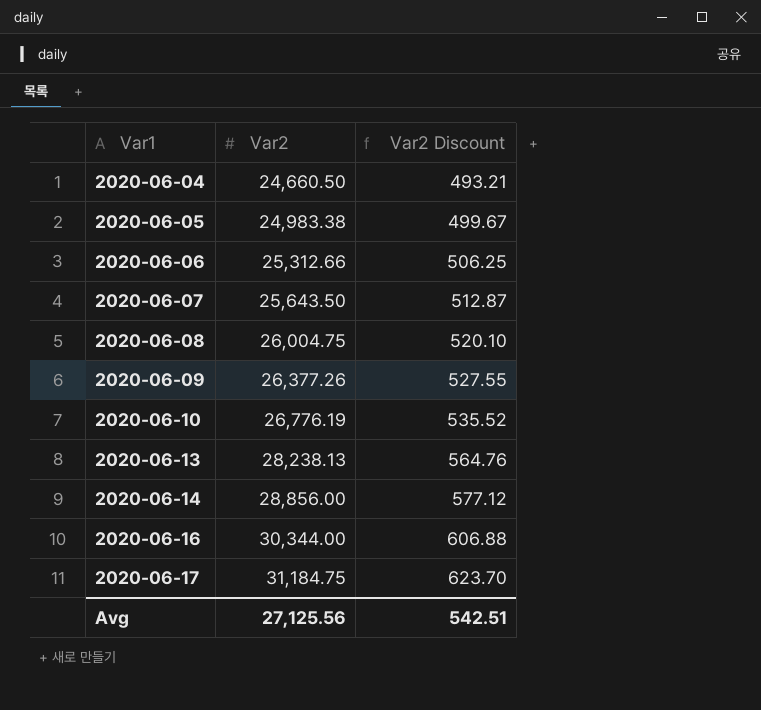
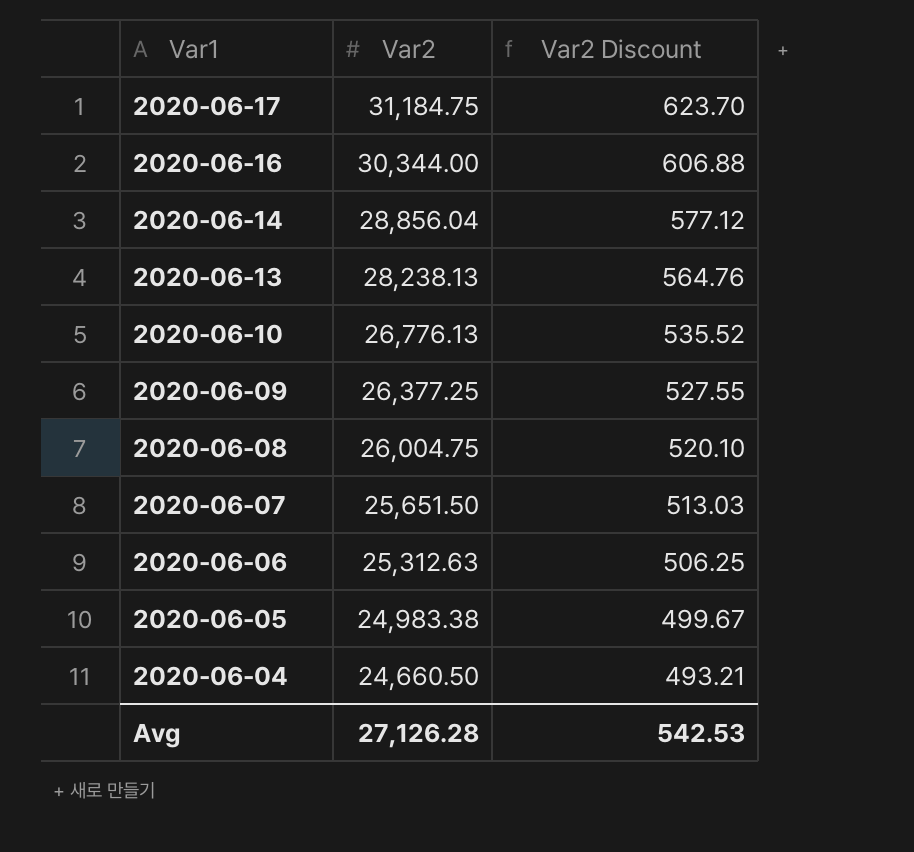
row order: Var1 ascending -> Var1 descending
2020-06-14 | Var2: 28,856.00 -> 28,856.04
2020-06-10 | Var2: 26,776.19 -> 26,776.13
2020-06-09 | Var2: 26,377.26 -> 26,377.25
2020-06-07 | Var2: 25,643.50 -> 25,651.50
2020-06-07 | Var2 Discount: 512.87 -> 513.03
2020-06-06 | Var2: 25,312.66 -> 25,312.63
Avg | Var2: 27,125.56 -> 27,126.28
Avg | Var2 Discount: 542.51 -> 542.53

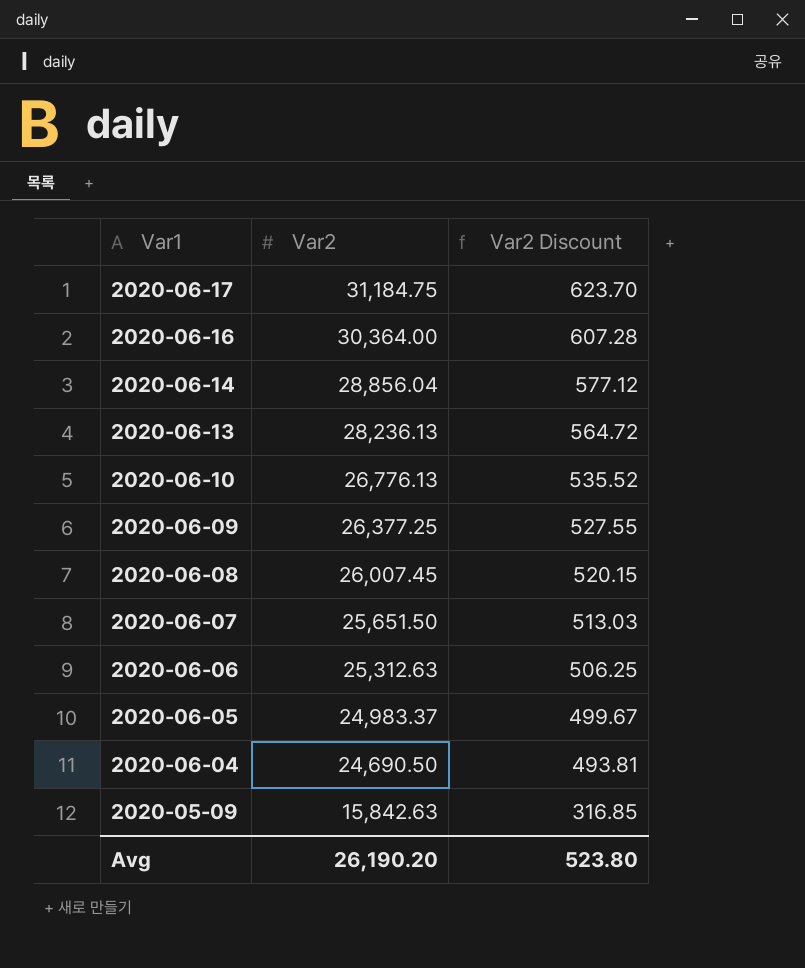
2020-06-16 | Var2: 30,344.00 -> 30,364.00
2020-06-16 | Var2 Discount: 606.88 -> 607.28
2020-06-13 | Var2: 28,238.13 -> 28,236.13
2020-06-13 | Var2 Discount: 564.76 -> 564.72
2020-06-08 | Var2: 26,004.75 -> 26,007.45
2020-06-08 | Var2 Discount: 520.10 -> 520.15
2020-06-05 | Var2: 24,983.38 -> 24,983.37
2020-06-04 | Var2: 24,660.50 -> 24,690.50
2020-06-04 | Var2 Discount: 493.21 -> 493.81
row 2020-05-09: none -> 15,842.63 | 316.85
Avg | Var2: 27,126.28 -> 26,190.20
Avg | Var2 Discount: 542.53 -> 523.80

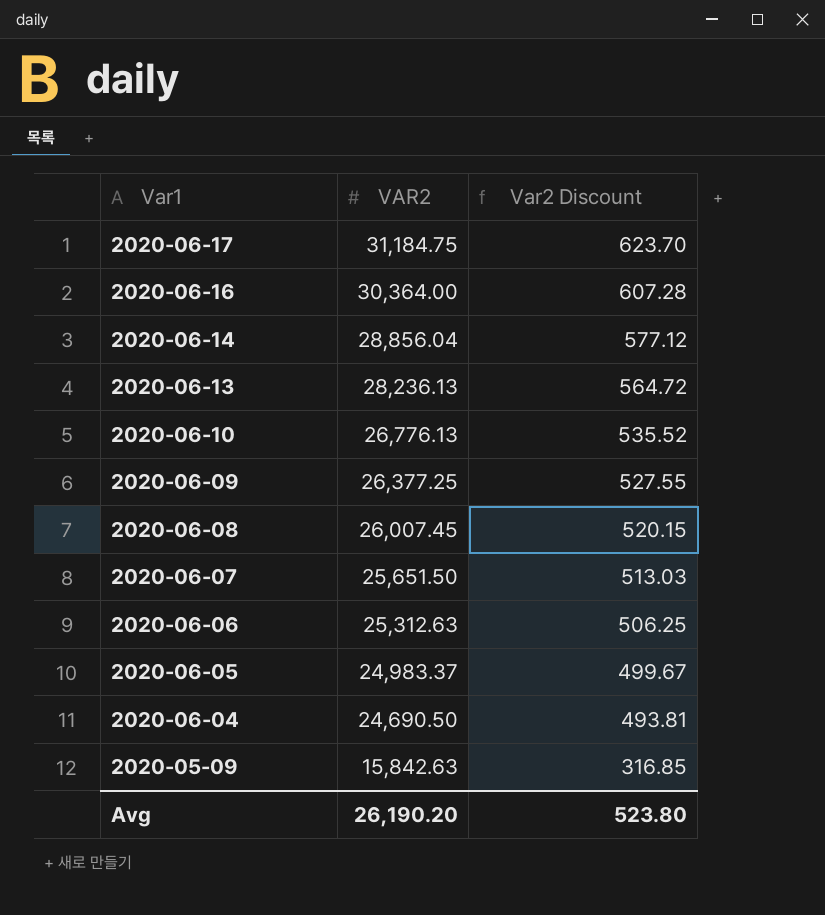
column name: Var2 -> VAR2

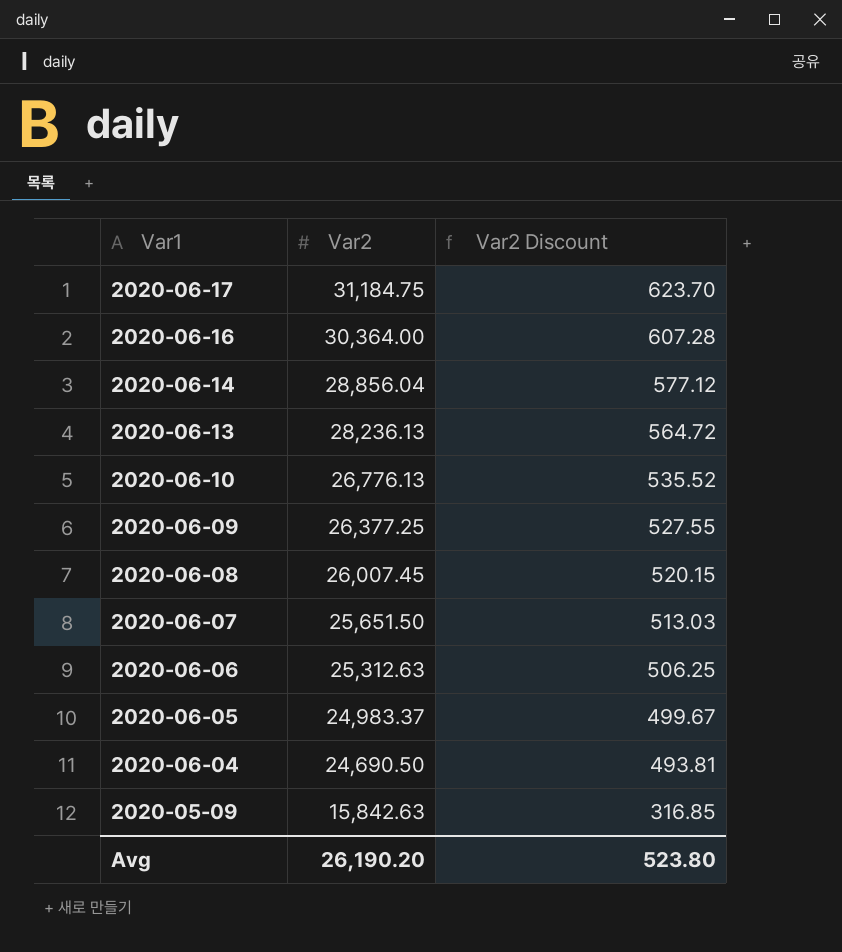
column name: VAR2 -> Var2

